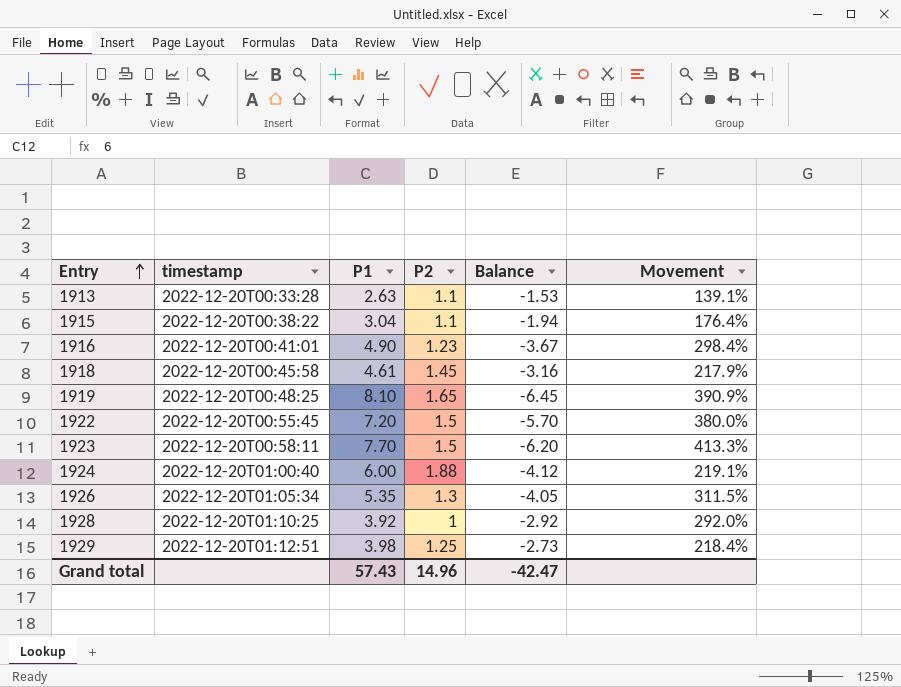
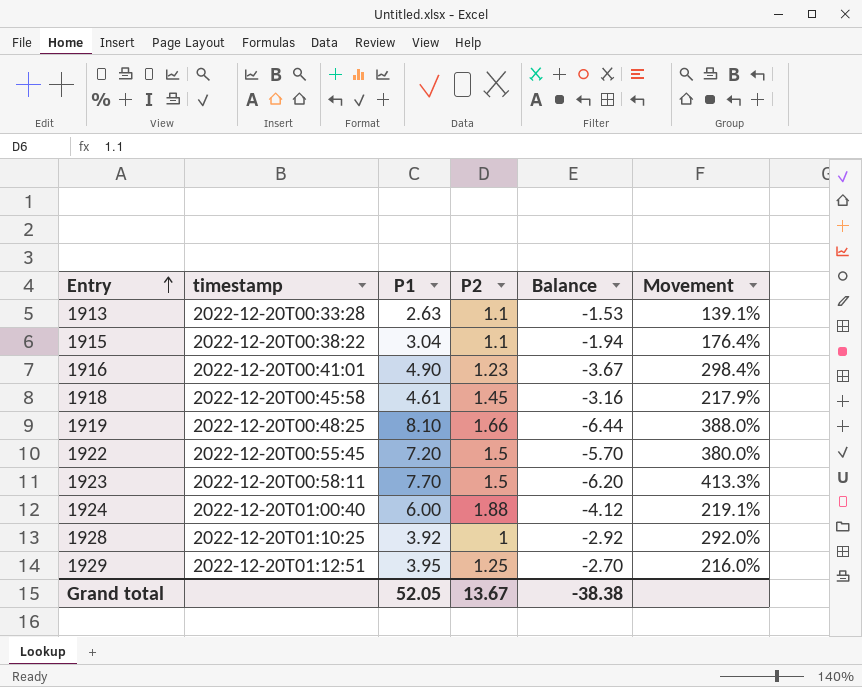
row 1926: 2022-12-20T01:05:34 | 5.35 | 1.3 | -4.05 | 311.5% -> none
1919 | P2: 1.65 -> 1.66
1919 | Balance: -6.45 -> -6.44
1919 | Movement: 390.9% -> 388.0%
1929 | P1: 3.98 -> 3.95
1929 | Balance: -2.73 -> -2.70
1929 | Movement: 218.4% -> 216.0%
Grand total | P1: 57.43 -> 52.05
Grand total | P2: 14.96 -> 13.67
Grand total | Balance: -42.47 -> -38.38

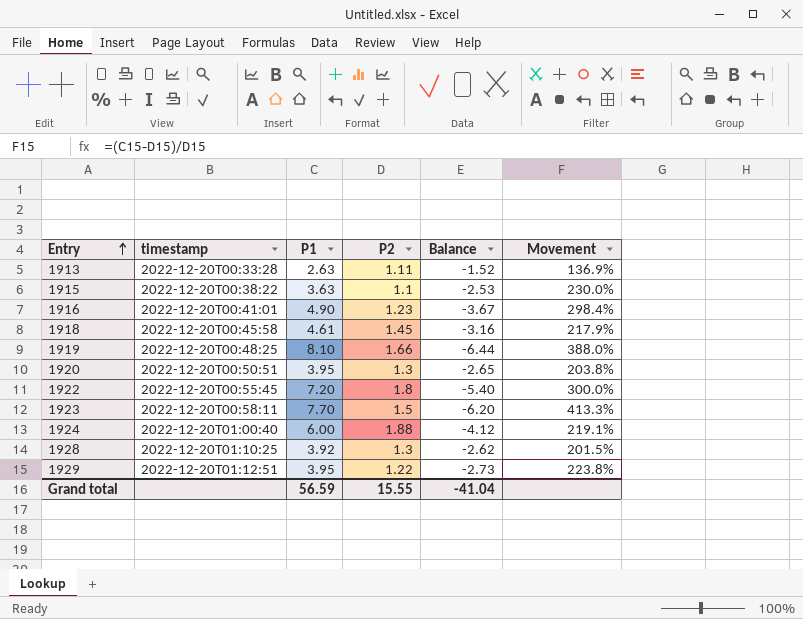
1913 | P2: 1.1 -> 1.11
1913 | Balance: -1.53 -> -1.52
1913 | Movement: 139.1% -> 136.9%
1915 | P1: 3.04 -> 3.63
1915 | Balance: -1.94 -> -2.53
1915 | Movement: 176.4% -> 230.0%
row 1920: none -> 2022-12-20T00:50:51 | 3.95 | 1.3 | -2.65 | 203.8%
1922 | P2: 1.5 -> 1.8
1922 | Balance: -5.70 -> -5.40
1922 | Movement: 380.0% -> 300.0%
1928 | P2: 1 -> 1.3
1928 | Balance: -2.92 -> -2.62
1928 | Movement: 292.0% -> 201.5%
1929 | P2: 1.25 -> 1.22
1929 | Balance: -2.70 -> -2.73
1929 | Movement: 216.0% -> 223.8%
Grand total | P1: 52.05 -> 56.59
Grand total | P2: 13.67 -> 15.55
Grand total | Balance: -38.38 -> -41.04

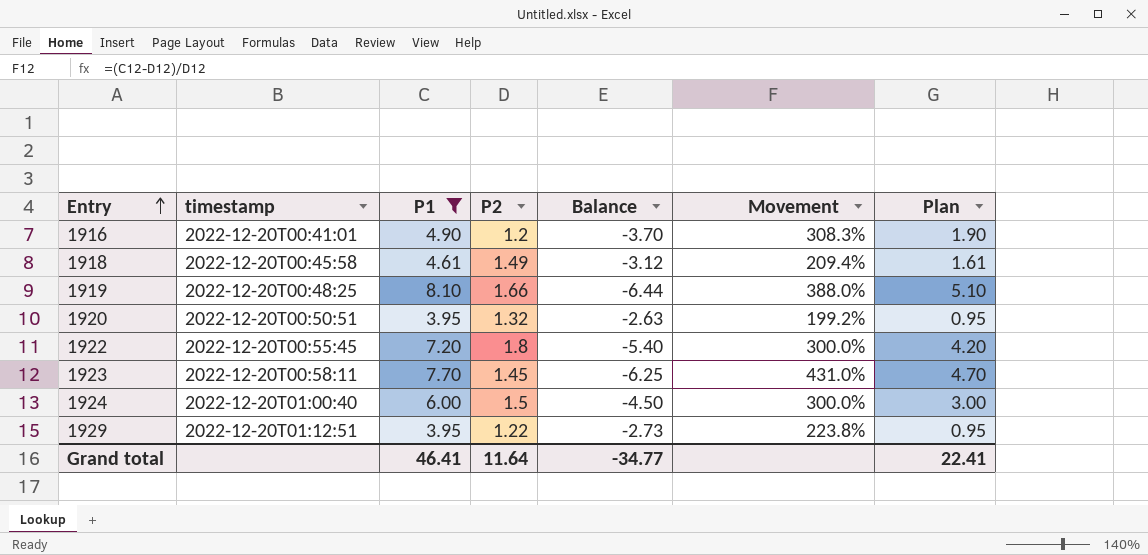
filter: none -> P1 >= 3.95
column Plan | formula: none -> [P1] - 3
1916 | P2: 1.23 -> 1.2
1916 | Balance: -3.67 -> -3.70
1916 | Movement: 298.4% -> 308.3%
1918 | P2: 1.45 -> 1.49
1918 | Balance: -3.16 -> -3.12
1918 | Movement: 217.9% -> 209.4%
1920 | P2: 1.3 -> 1.32
1920 | Balance: -2.65 -> -2.63
1920 | Movement: 203.8% -> 199.2%
1923 | P2: 1.5 -> 1.45
1923 | Balance: -6.20 -> -6.25
1923 | Movement: 413.3% -> 431.0%
1924 | P2: 1.88 -> 1.5
1924 | Balance: -4.12 -> -4.50
1924 | Movement: 219.1% -> 300.0%
Grand total | P1: 56.59 -> 46.41
Grand total | P2: 15.55 -> 11.64
Grand total | Balance: -41.04 -> -34.77

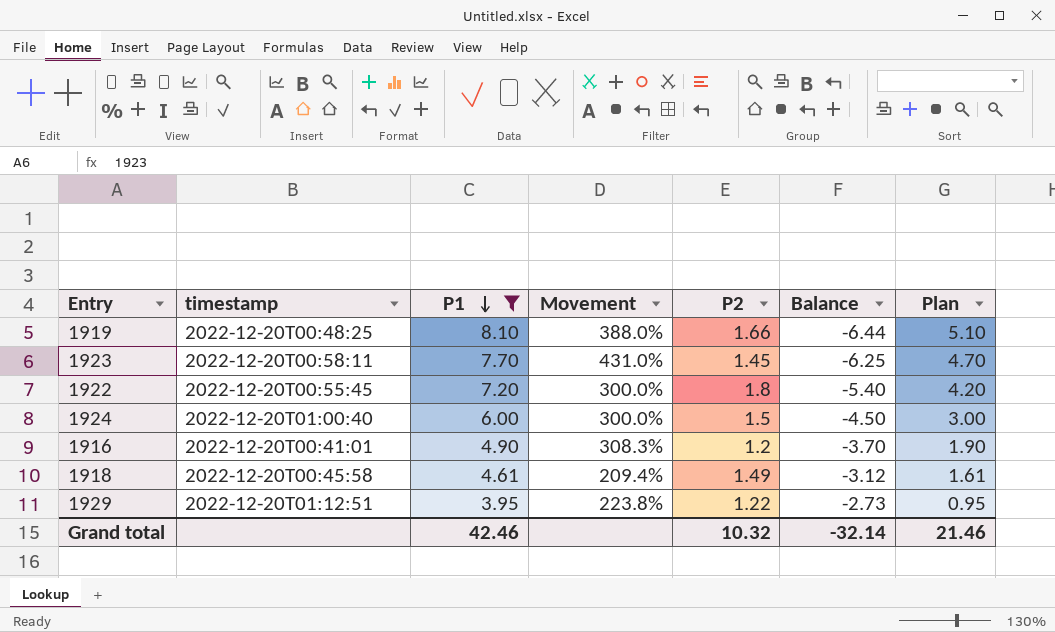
row order: Entry ascending -> P1 descending
column Movement | position: 6 -> 4
row 1920: 2022-12-20T00:50:51 | 3.95 | 1.32 | -2.63 | 199.2% | 0.95 -> none
Grand total | P1: 46.41 -> 42.46
Grand total | P2: 11.64 -> 10.32
Grand total | Balance: -34.77 -> -32.14
Grand total | Plan: 22.41 -> 21.46

